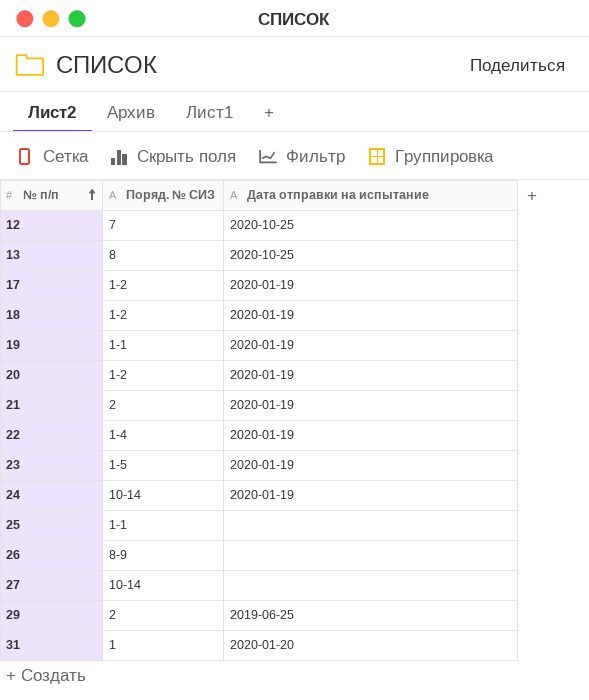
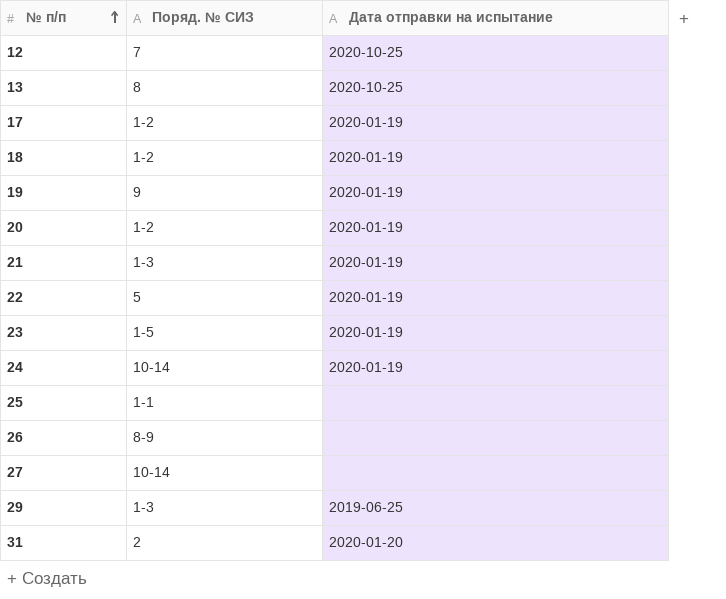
19 | Поряд. № СИЗ: 1-1 -> 9
21 | Поряд. № СИЗ: 2 -> 1-3
22 | Поряд. № СИЗ: 1-4 -> 5
29 | Поряд. № СИЗ: 2 -> 1-3
31 | Поряд. № СИЗ: 1 -> 2

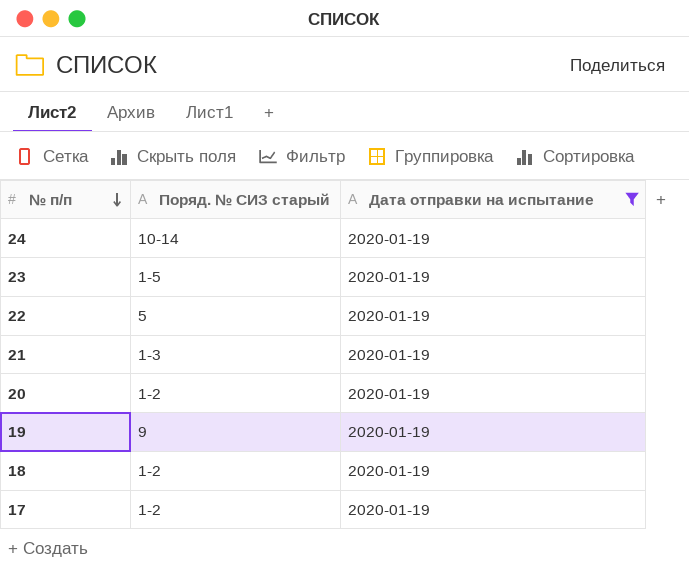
filter: none -> Дата отправки на испытание = 2020-01-19
row order: № п/п ascending -> № п/п descending
column name: Поряд. № СИЗ -> Поряд. № СИЗ старый

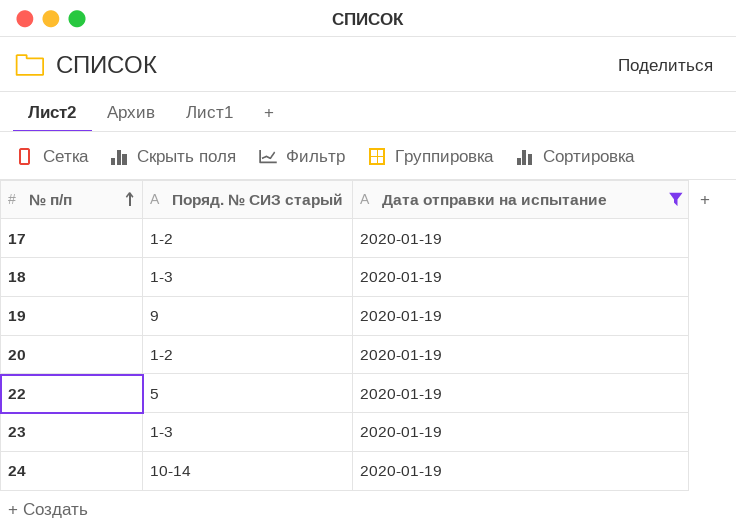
row order: № п/п descending -> № п/п ascending
row 21: 1-3 | 2020-01-19 -> none
18 | Поряд. № СИЗ старый: 1-2 -> 1-3
23 | Поряд. № СИЗ старый: 1-5 -> 1-3

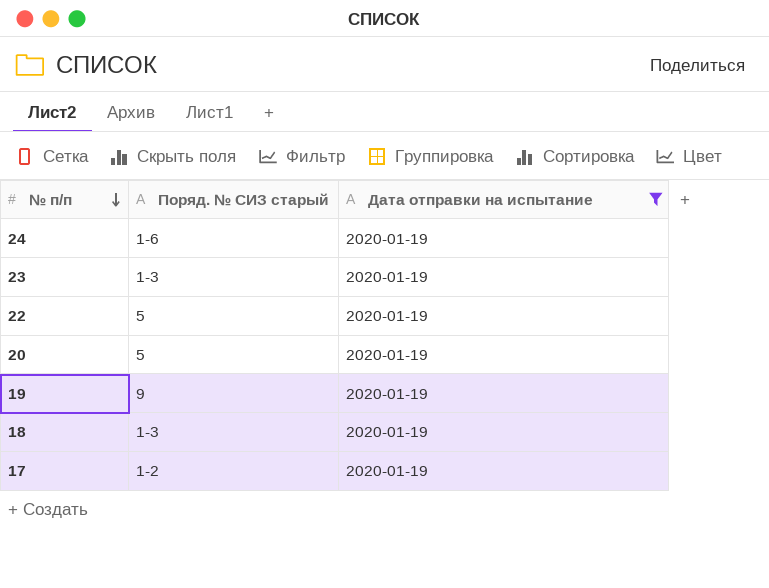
row order: № п/п ascending -> № п/п descending
24 | Поряд. № СИЗ старый: 10-14 -> 1-6
20 | Поряд. № СИЗ старый: 1-2 -> 5

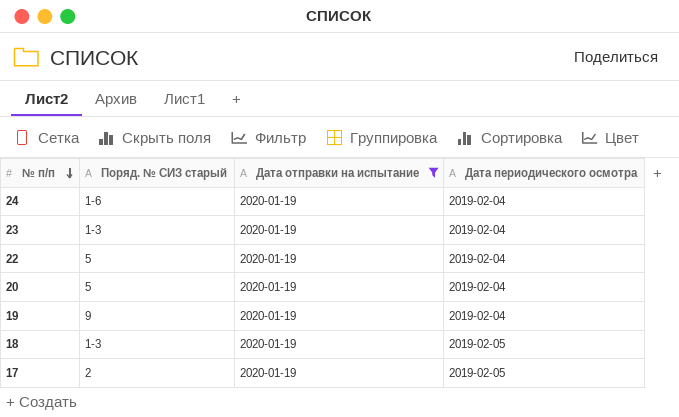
column Дата периодического осмотра | position: none -> 4
17 | Поряд. № СИЗ старый: 1-2 -> 2

